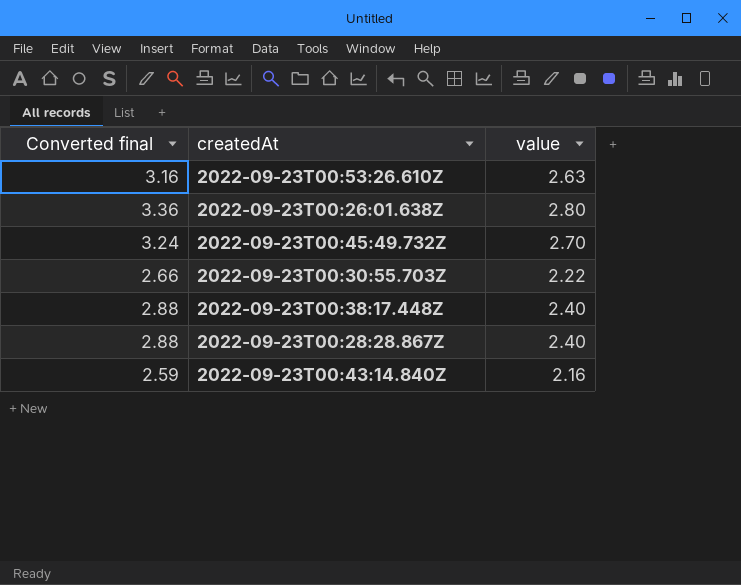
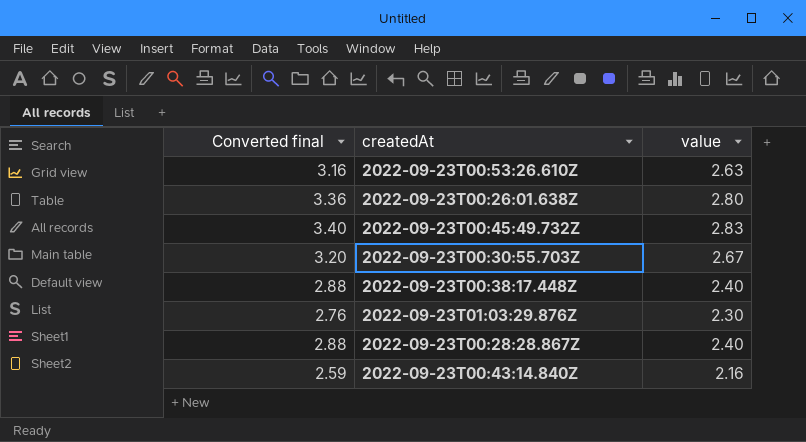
2022-09-23T00:45:49.732Z | Converted final: 3.24 -> 3.40
2022-09-23T00:45:49.732Z | value: 2.70 -> 2.83
2022-09-23T00:30:55.703Z | Converted final: 2.66 -> 3.20
2022-09-23T00:30:55.703Z | value: 2.22 -> 2.67
row 2022-09-23T01:03:29.876Z: none -> 2.76 | 2.30

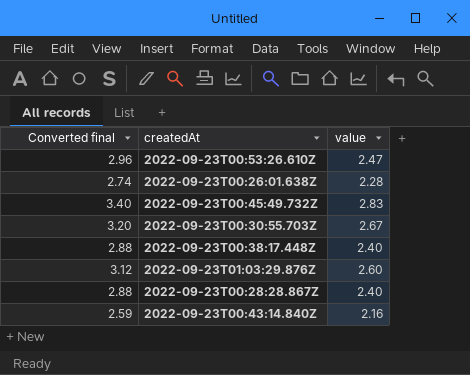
2022-09-23T00:53:26.610Z | Converted final: 3.16 -> 2.96
2022-09-23T00:53:26.610Z | value: 2.63 -> 2.47
2022-09-23T00:26:01.638Z | Converted final: 3.36 -> 2.74
2022-09-23T00:26:01.638Z | value: 2.80 -> 2.28
2022-09-23T01:03:29.876Z | Converted final: 2.76 -> 3.12
2022-09-23T01:03:29.876Z | value: 2.30 -> 2.60

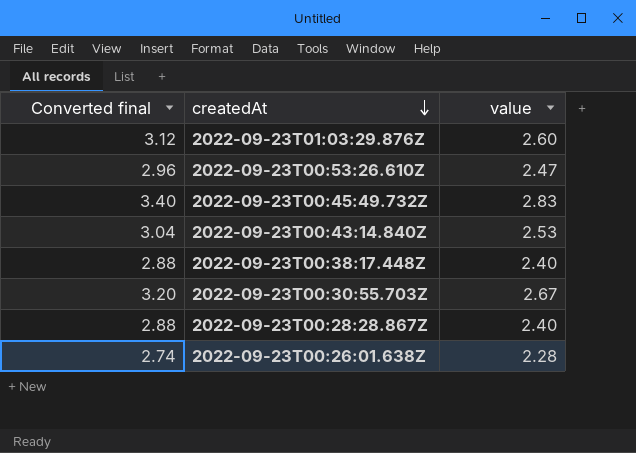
row order: none -> createdAt descending
2022-09-23T00:43:14.840Z | Converted final: 2.59 -> 3.04
2022-09-23T00:43:14.840Z | value: 2.16 -> 2.53

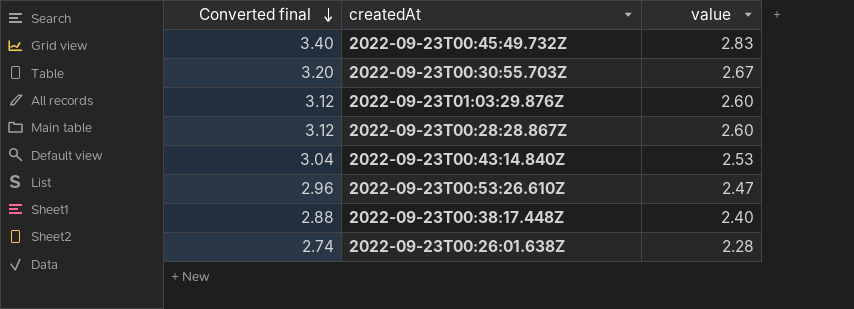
row order: createdAt descending -> Converted final descending
2022-09-23T00:28:28.867Z | Converted final: 2.88 -> 3.12
2022-09-23T00:28:28.867Z | value: 2.40 -> 2.60

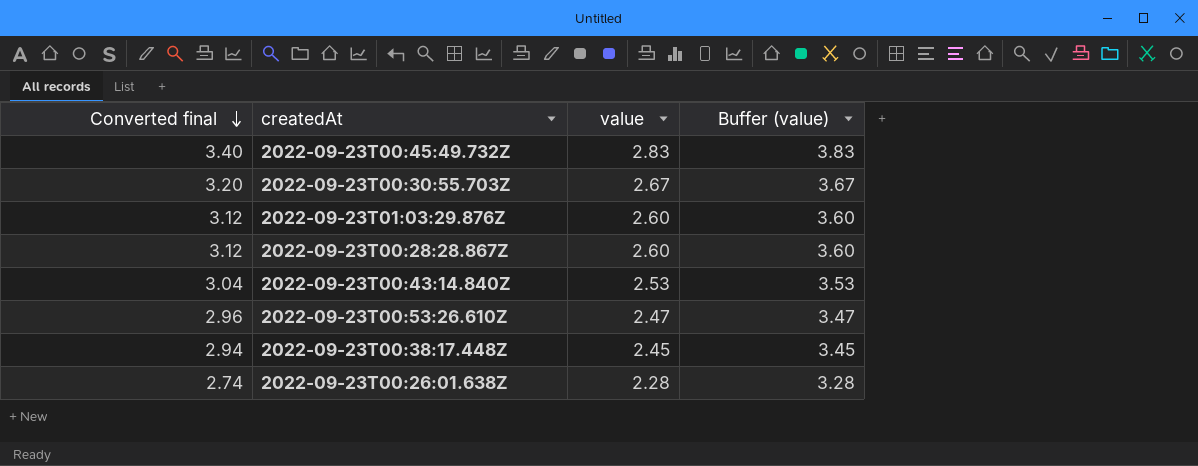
column Buffer (value) | formula: none -> [value] + 1
2022-09-23T00:38:17.448Z | Converted final: 2.88 -> 2.94
2022-09-23T00:38:17.448Z | value: 2.40 -> 2.45

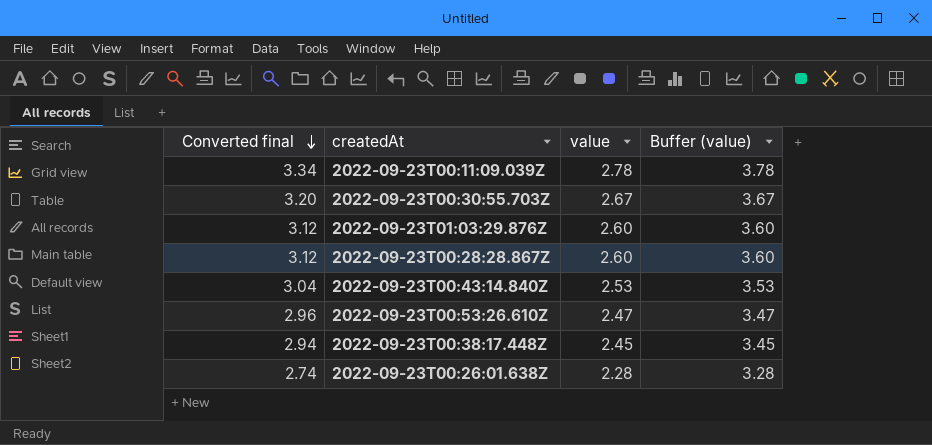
row 2022-09-23T00:45:49.732Z: 3.40 | 2.83 | 3.83 -> none
row 2022-09-23T00:11:09.039Z: none -> 3.34 | 2.78 | 3.78

